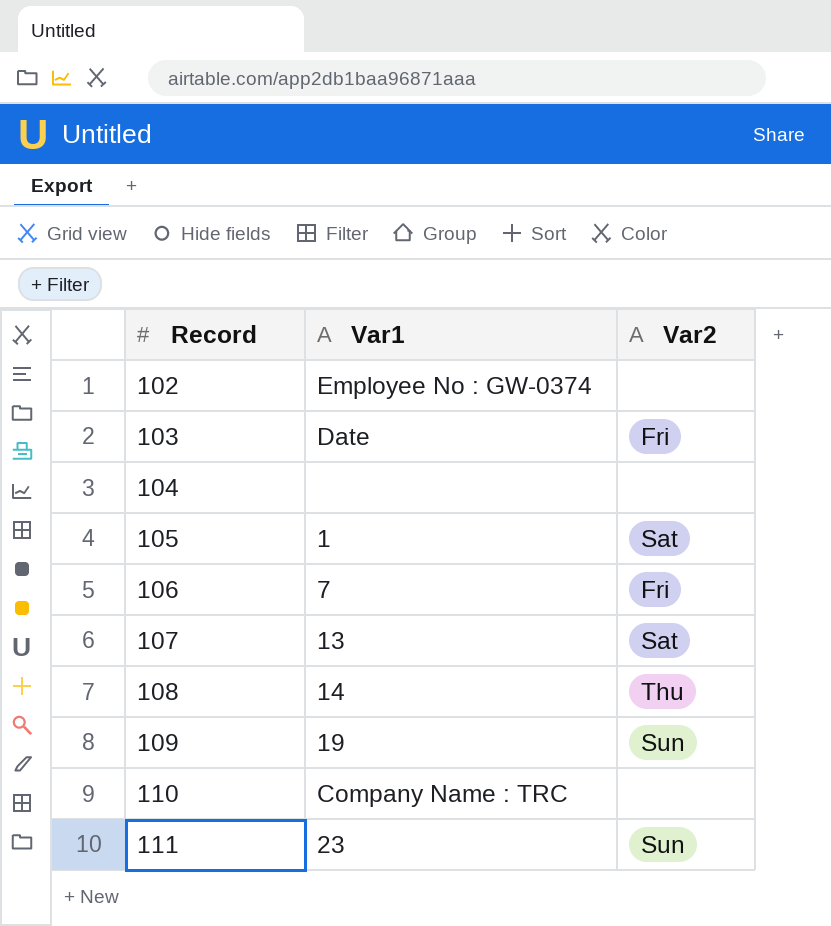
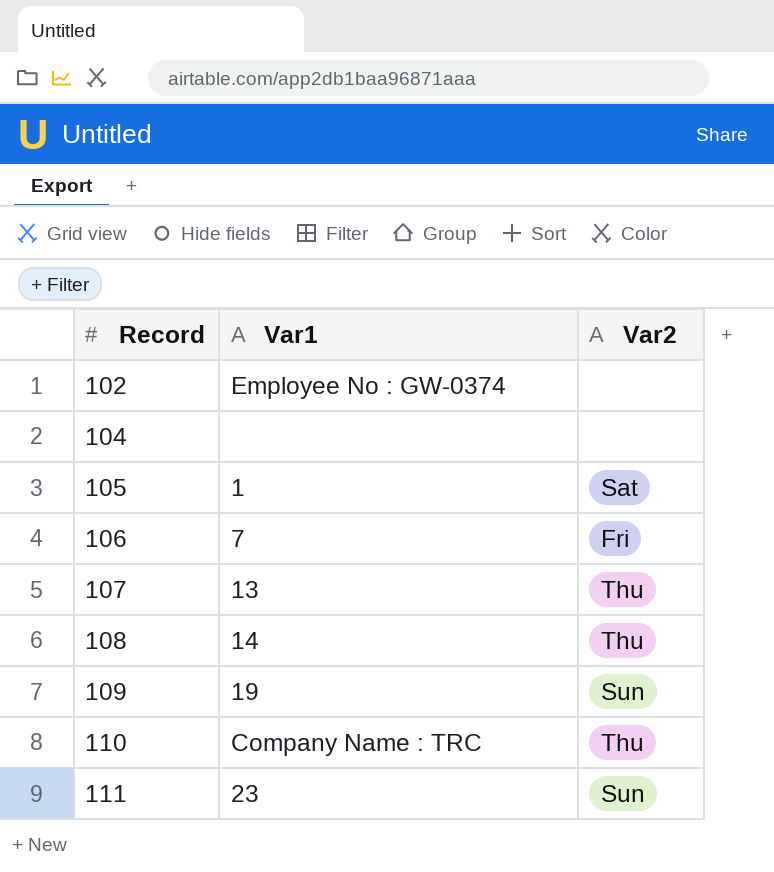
row 103: Date | Fri -> none
107 | Var2: Sat -> Thu
110 | Var2: none -> Thu

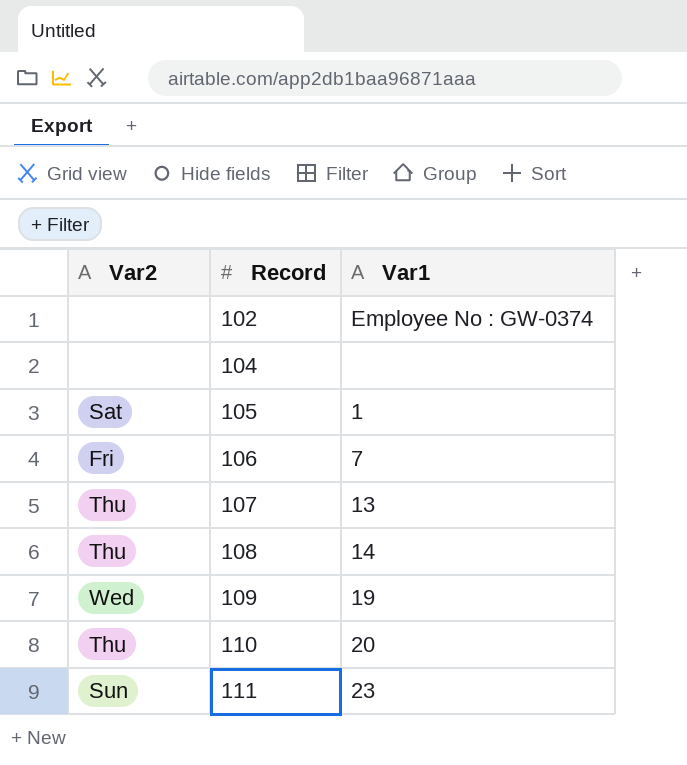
column Var2 | position: 3 -> 1
109 | Var2: Sun -> Wed
110 | Var1: Company Name : TRC -> 20

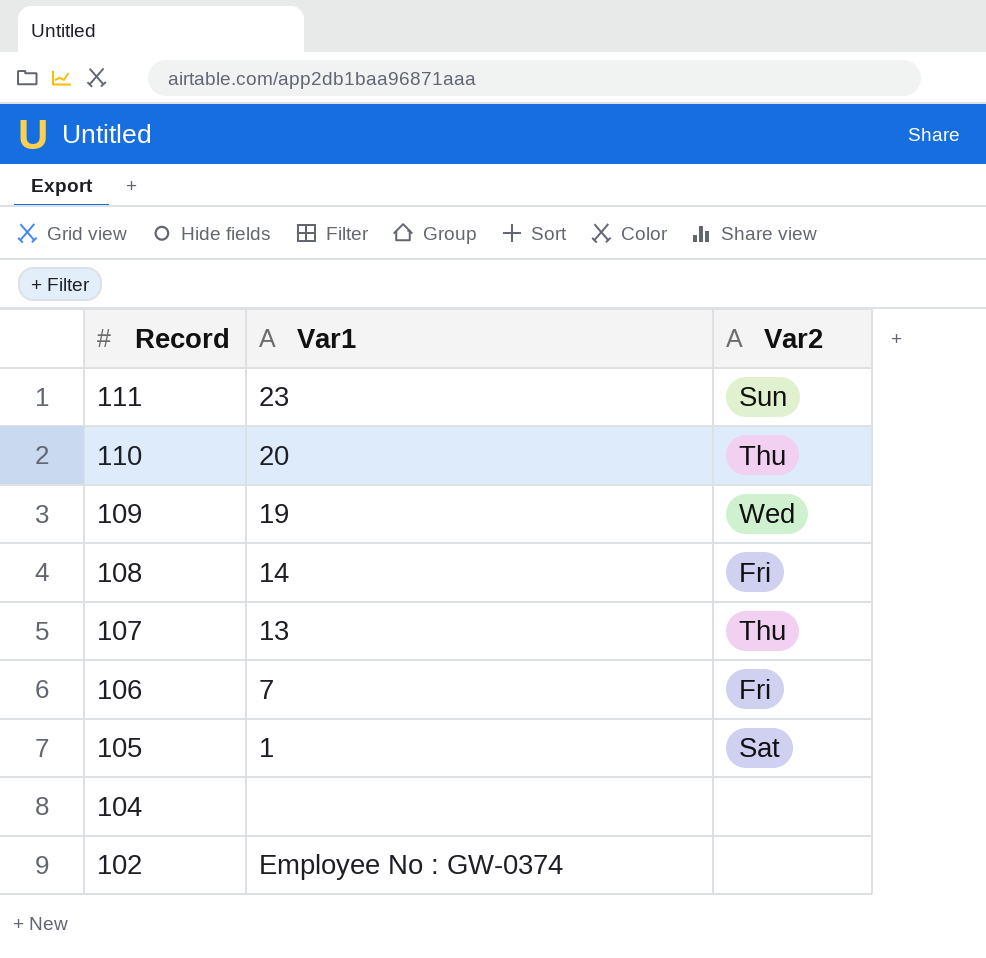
row order: Record ascending -> Record descending
column Var2 | position: 1 -> 3
108 | Var2: Thu -> Fri

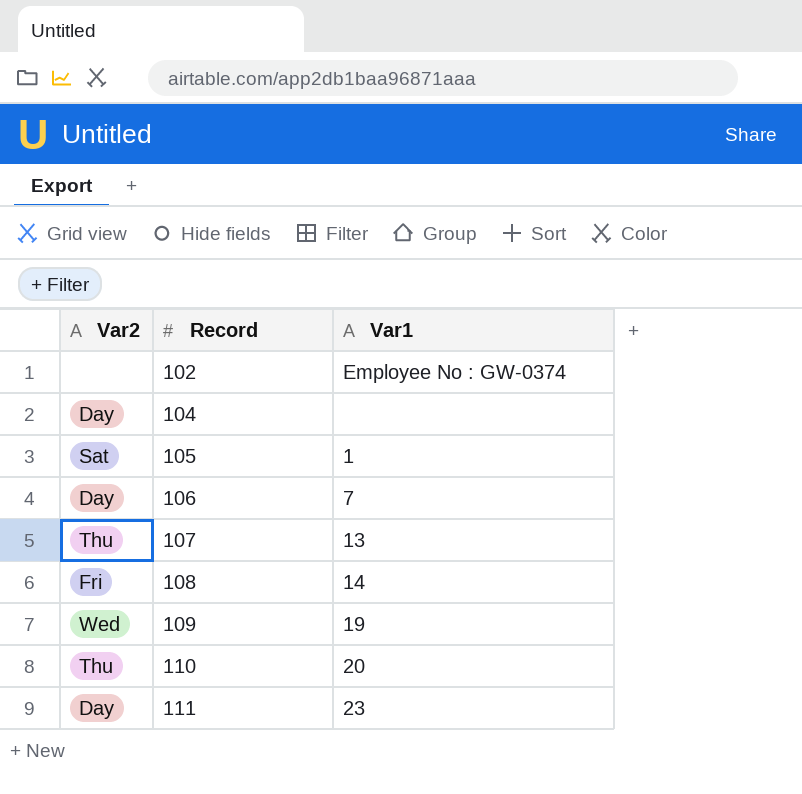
row order: Record descending -> Record ascending
column Var2 | position: 3 -> 1
104 | Var2: none -> Day
106 | Var2: Fri -> Day
111 | Var2: Sun -> Day

